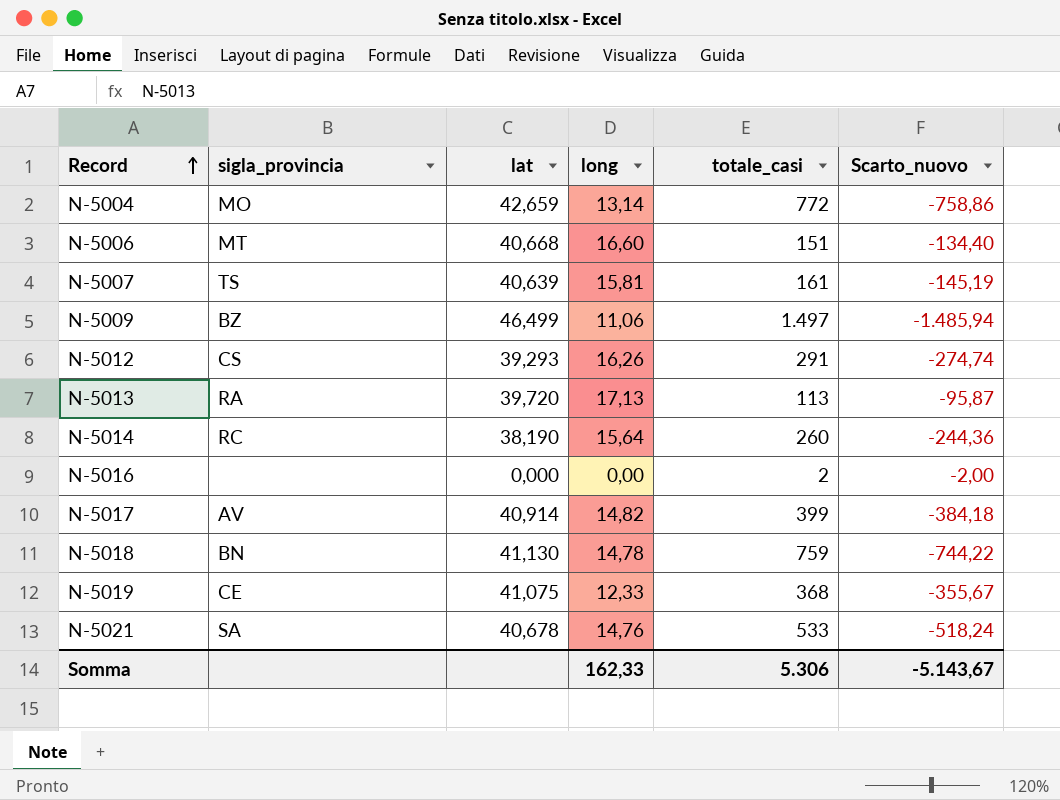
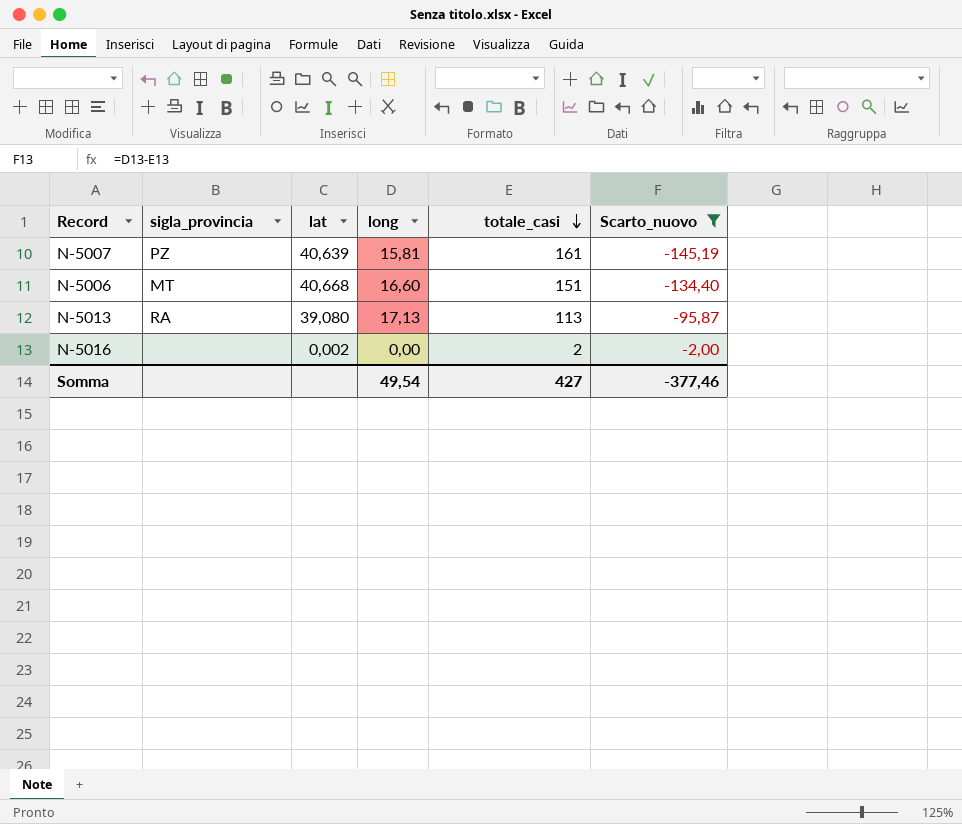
filter: none -> Scarto_nuovo >= -145,19
row order: Record ascending -> totale_casi descending
N-5007 | sigla_provincia: TS -> PZ
N-5013 | lat: 39,720 -> 39,080
N-5016 | lat: 0,000 -> 0,002
Somma | long: 162,33 -> 49,54
Somma | totale_casi: 5.306 -> 427
Somma | Scarto_nuovo: -5.143,67 -> -377,46

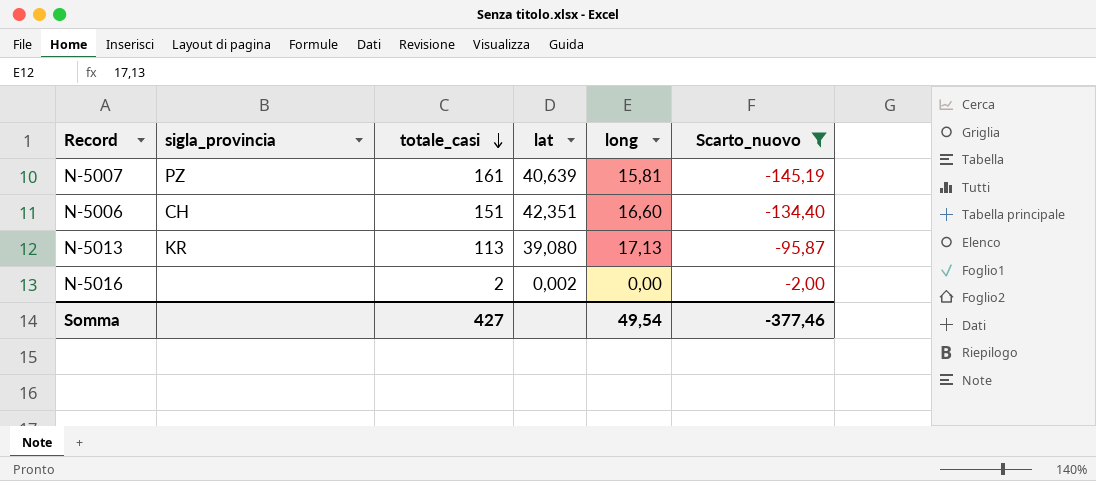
column totale_casi | position: 5 -> 3
N-5006 | sigla_provincia: MT -> CH
N-5006 | lat: 40,668 -> 42,351
N-5013 | sigla_provincia: RA -> KR

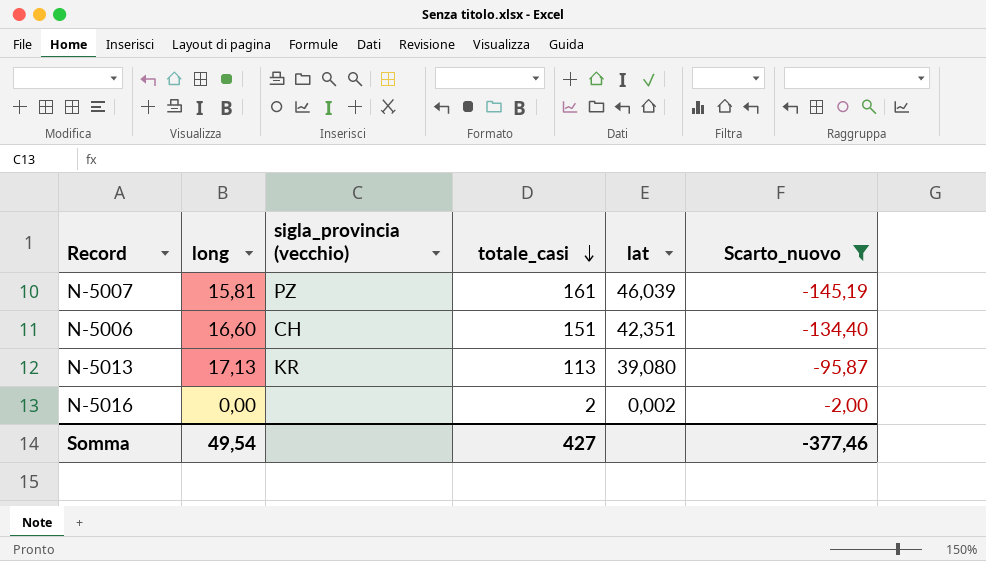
column long | position: 5 -> 2
column name: sigla_provincia -> sigla_provincia (vecchio)
N-5007 | lat: 40,639 -> 46,039

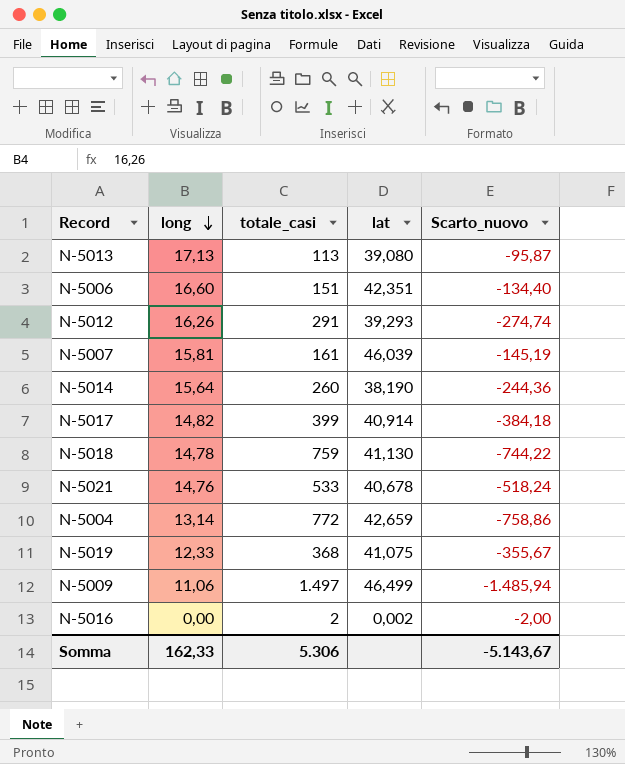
filter: Scarto_nuovo >= -145,19 -> none
row order: totale_casi descending -> long descending
column sigla_provincia (vecchio) | position: 3 -> none
Somma | long: 49,54 -> 162,33
Somma | totale_casi: 427 -> 5.306
Somma | Scarto_nuovo: -377,46 -> -5.143,67

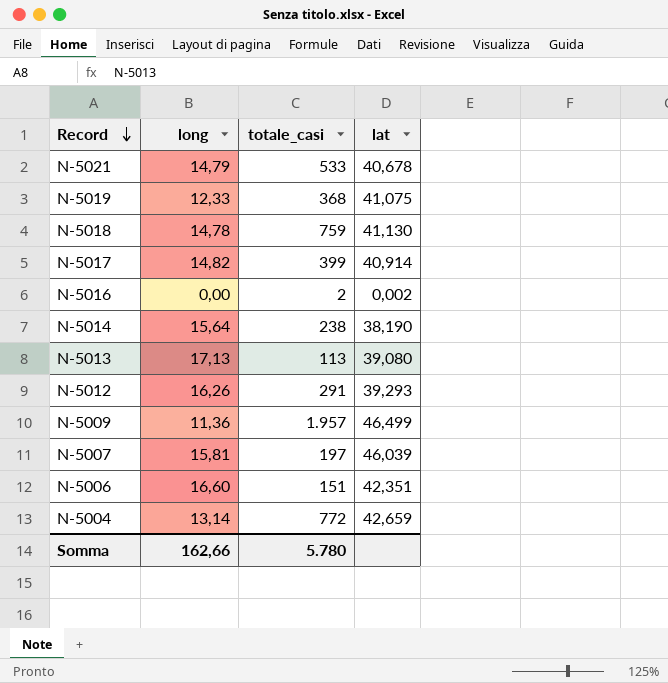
row order: long descending -> Record descending
column Scarto_nuovo | formula: [long] - [totale_casi] -> none
N-5021 | long: 14,76 -> 14,79
N-5014 | totale_casi: 260 -> 238
N-5009 | long: 11,06 -> 11,36
N-5009 | totale_casi: 1.497 -> 1.957
N-5007 | totale_casi: 161 -> 197
Somma | long: 162,33 -> 162,66
Somma | totale_casi: 5.306 -> 5.780

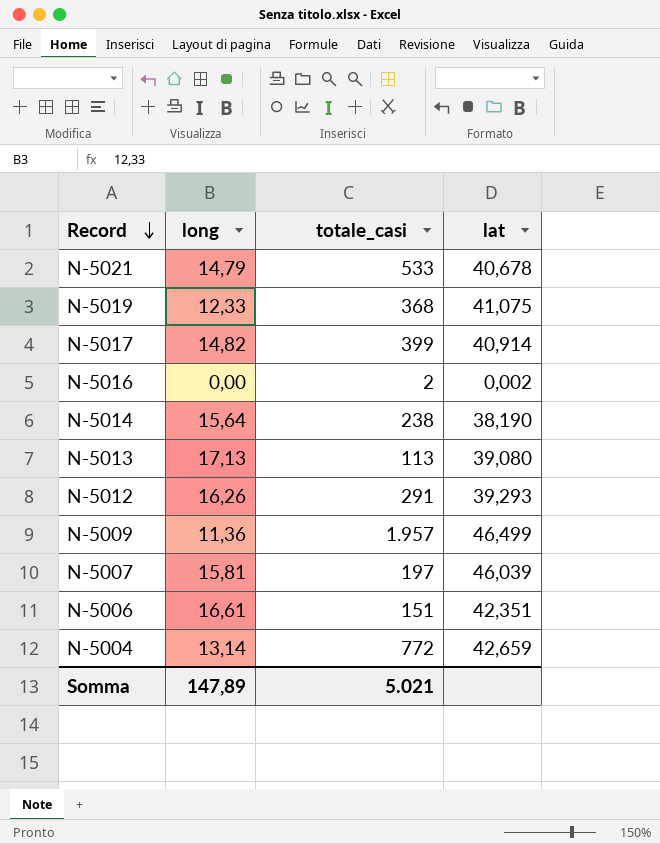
row N-5018: 14,78 | 759 | 41,130 -> none
N-5006 | long: 16,60 -> 16,61
Somma | long: 162,66 -> 147,89
Somma | totale_casi: 5.780 -> 5.021

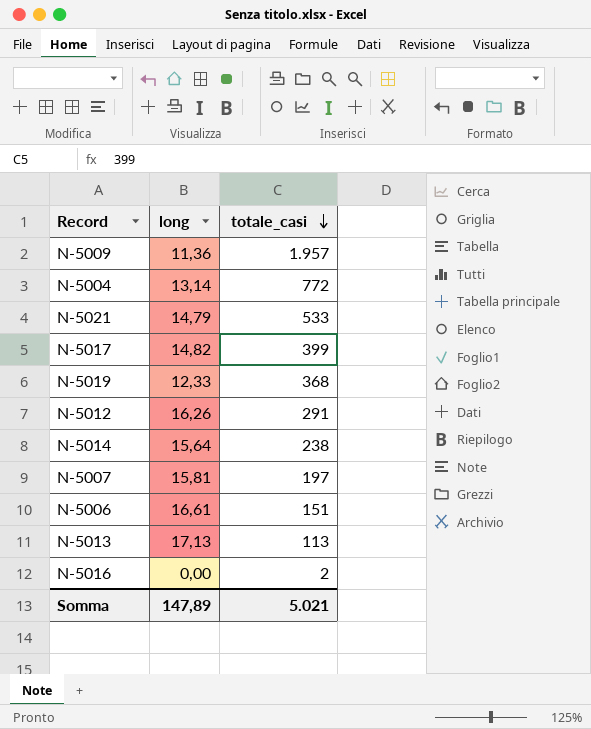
row order: Record descending -> totale_casi descending
column lat | position: 4 -> none

